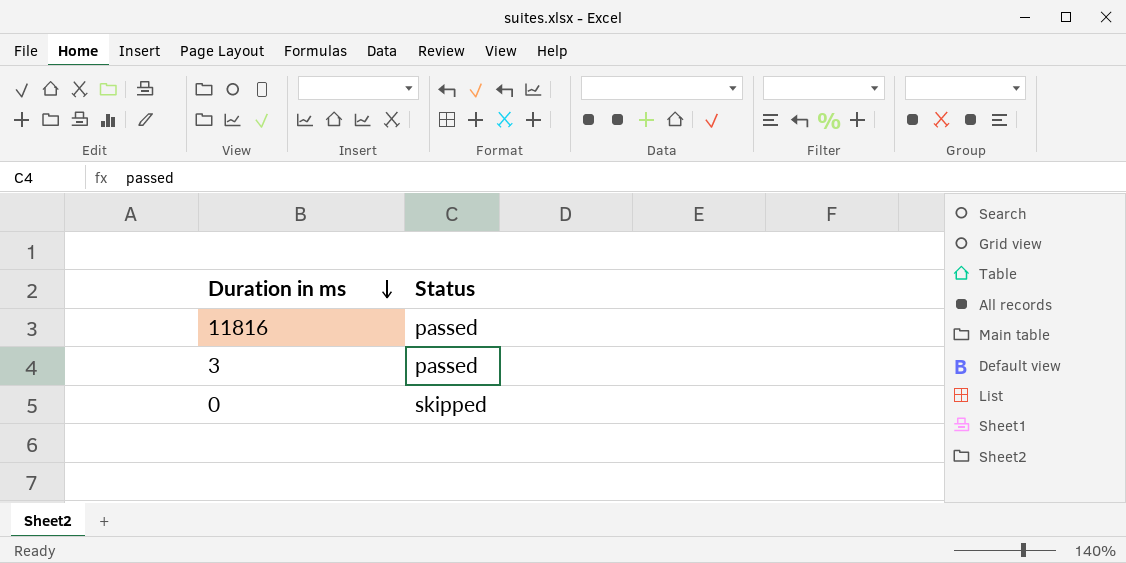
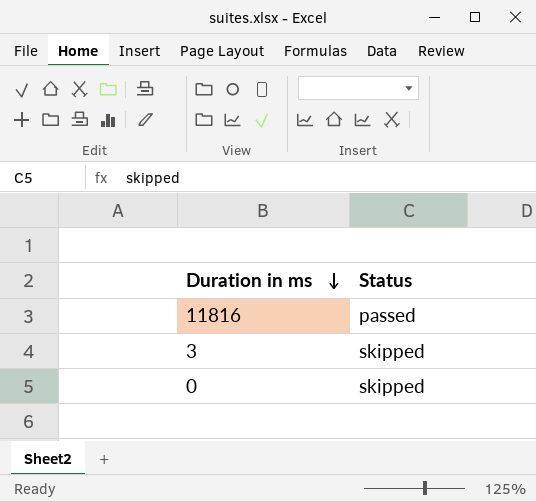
3 | Status: passed -> skipped

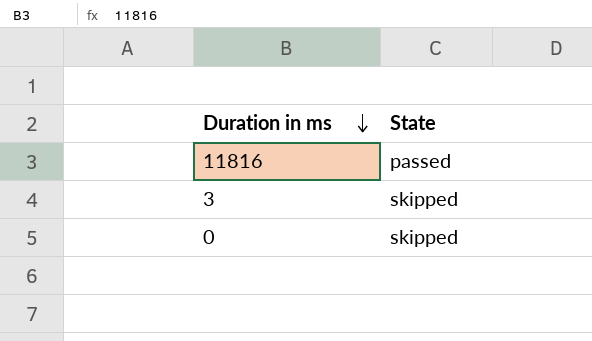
column name: Status -> State

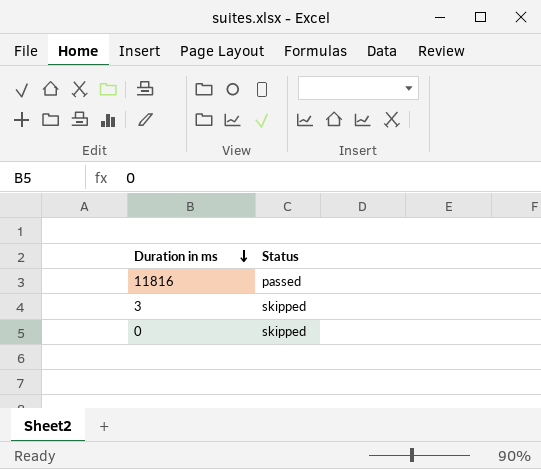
column name: State -> Status

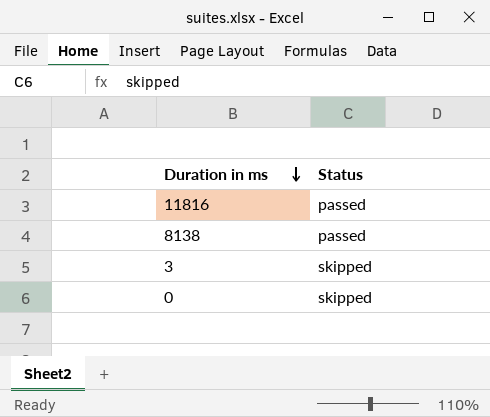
row 8138: none -> passed

